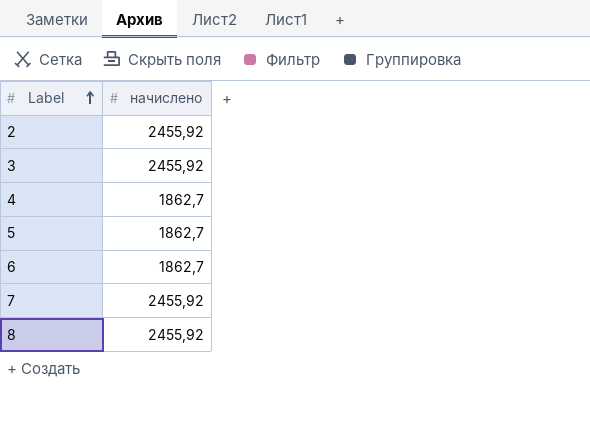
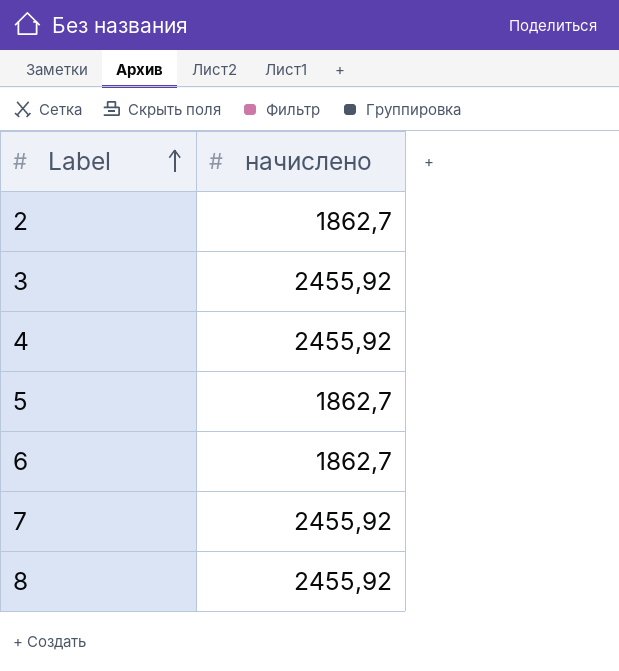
2 | начислено: 2455,92 -> 1862,7
4 | начислено: 1862,7 -> 2455,92

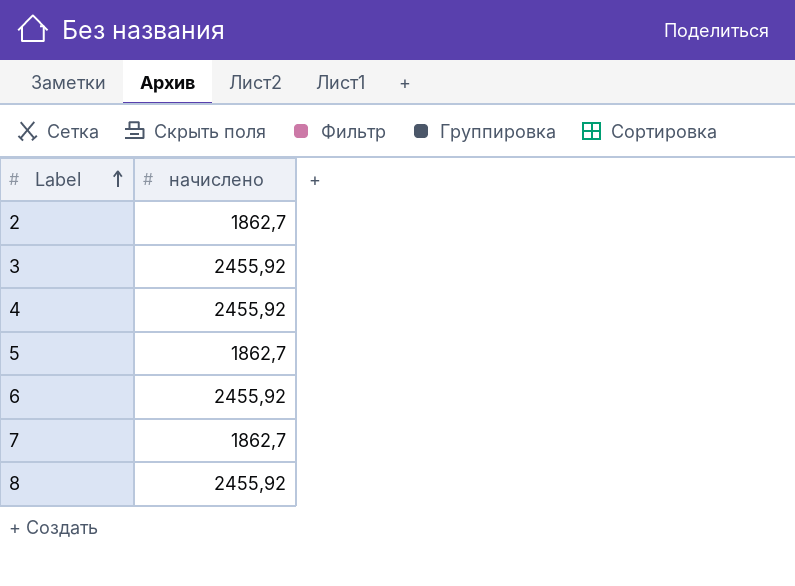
6 | начислено: 1862,7 -> 2455,92
7 | начислено: 2455,92 -> 1862,7

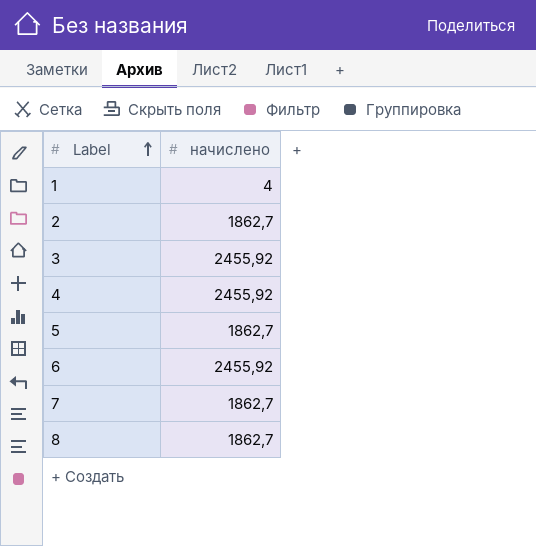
row 1: none -> 4
8 | начислено: 2455,92 -> 1862,7

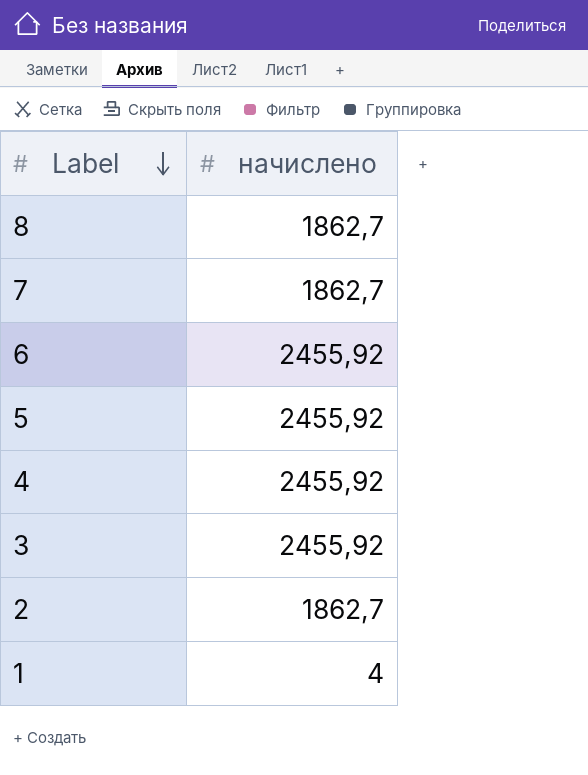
row order: Label ascending -> Label descending
5 | начислено: 1862,7 -> 2455,92

